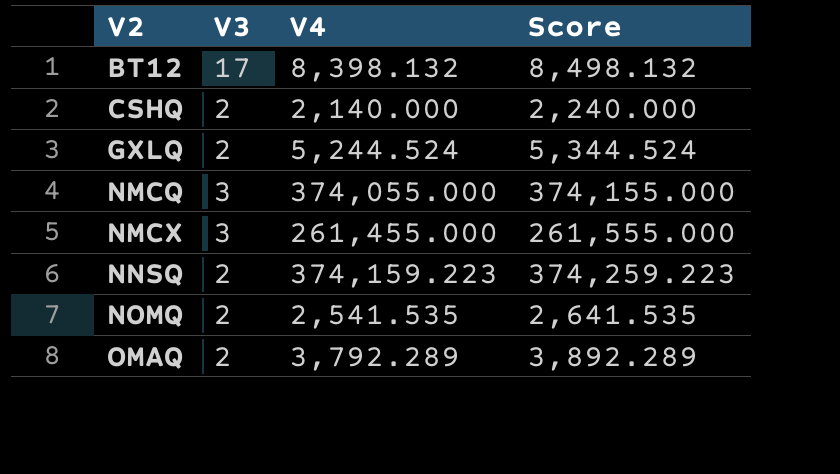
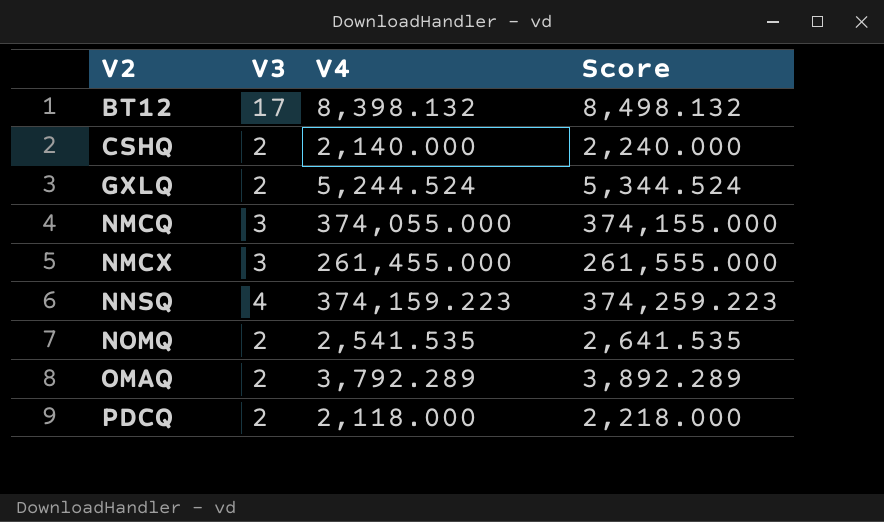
NNSQ | V3: 2 -> 4
row PDCQ: none -> 2 | 2,118.000 | 2,218.000

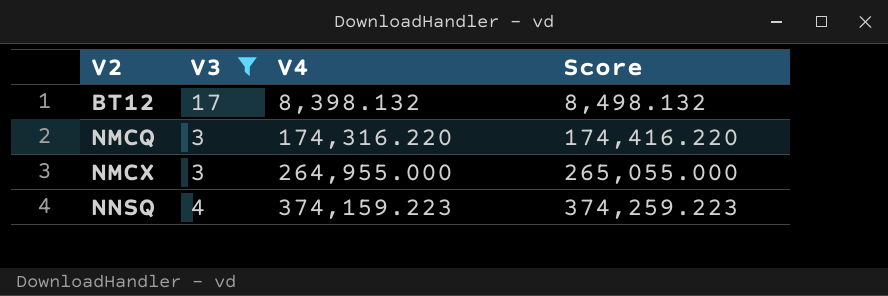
filter: none -> V3 != 2
NMCQ | V4: 374,055.000 -> 174,316.220
NMCQ | Score: 374,155.000 -> 174,416.220
NMCX | V4: 261,455.000 -> 264,955.000
NMCX | Score: 261,555.000 -> 265,055.000

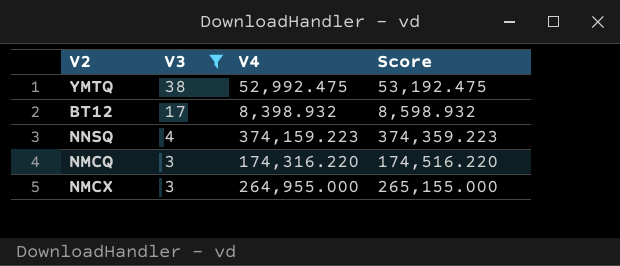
row order: V2 ascending -> V3 descending
column Score | formula: [V4] + 100 -> [V4] + 200
row YMTQ: none -> 38 | 52,992.475 | 53,192.475
BT12 | V4: 8,398.132 -> 8,398.932

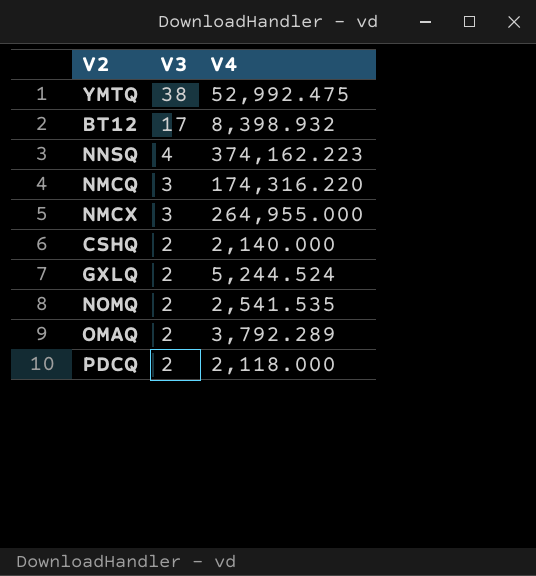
filter: V3 != 2 -> none
column Score | formula: [V4] + 200 -> none
NNSQ | V4: 374,159.223 -> 374,162.223

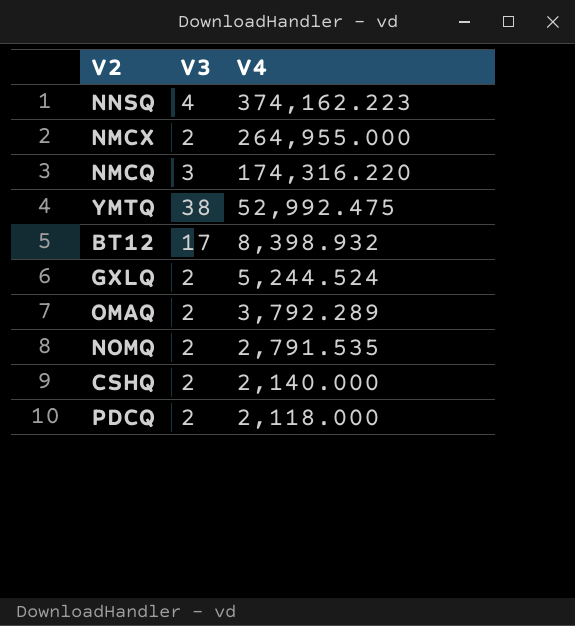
row order: V3 descending -> V4 descending
NMCX | V3: 3 -> 2
NOMQ | V4: 2,541.535 -> 2,791.535

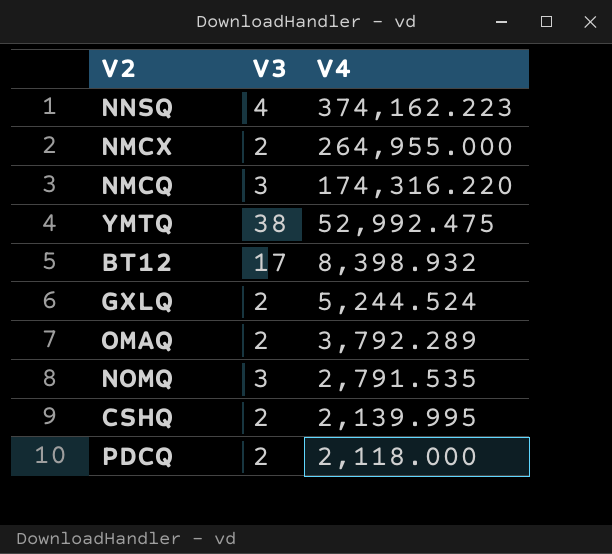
NOMQ | V3: 2 -> 3
CSHQ | V4: 2,140.000 -> 2,139.995

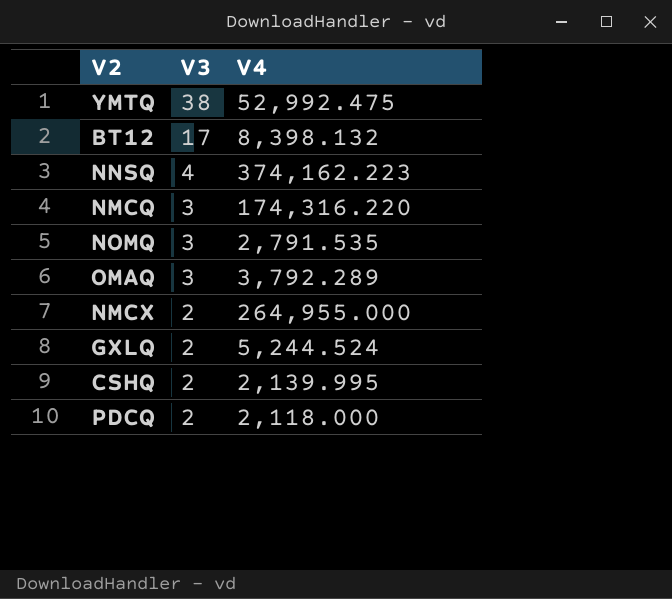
row order: V4 descending -> V3 descending
BT12 | V4: 8,398.932 -> 8,398.132
OMAQ | V3: 2 -> 3

